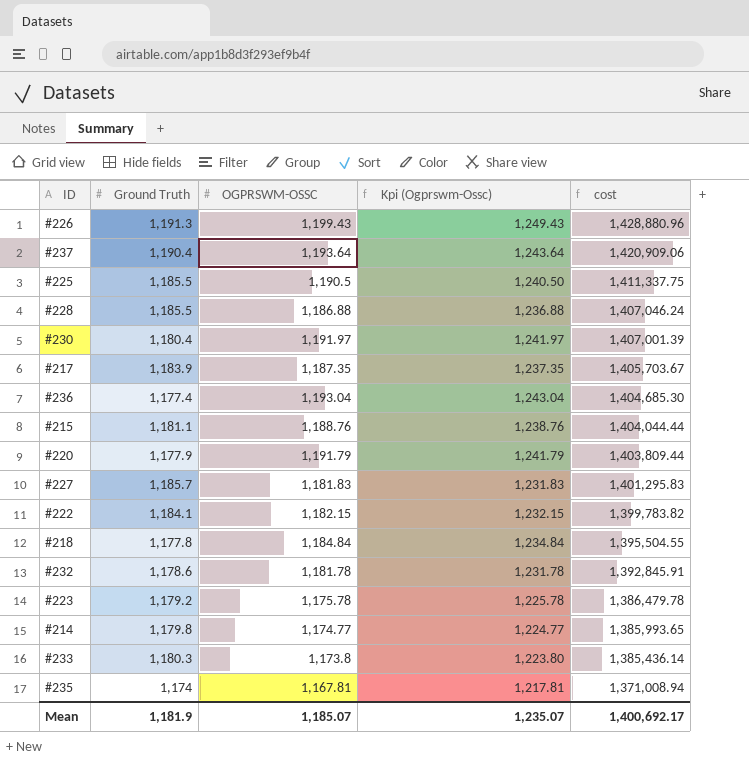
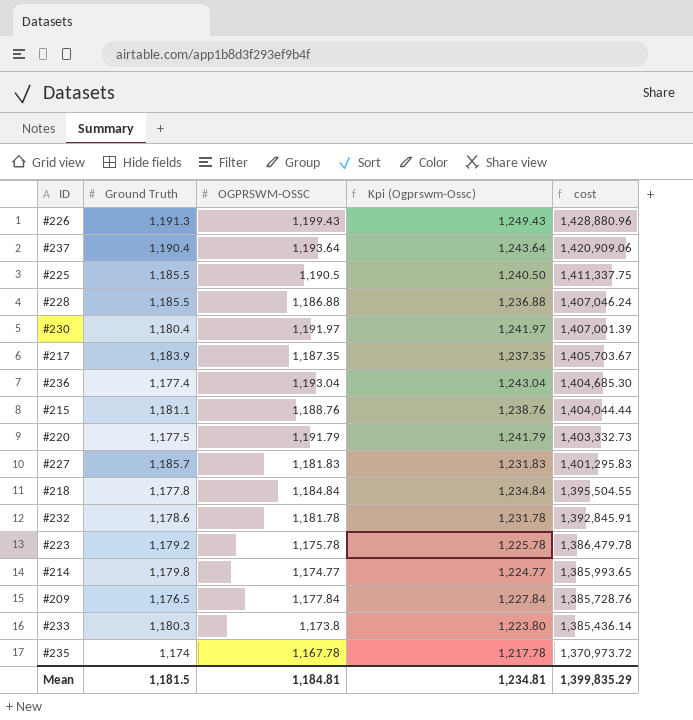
row #222: 1,184.1 | 1,182.15 | 1,232.15 | 1,399,783.82 -> none
#220 | Ground Truth: 1,177.9 -> 1,177.5
#220 | cost: 1,403,809.44 -> 1,403,332.73
row #209: none -> 1,176.5 | 1,177.84 | 1,227.84 | 1,385,728.76
#235 | OGPRSWM-OSSC: 1,167.81 -> 1,167.78
#235 | Kpi (Ogprswm-Ossc): 1,217.81 -> 1,217.78
#235 | cost: 1,371,008.94 -> 1,370,973.72
Mean | Ground Truth: 1,181.9 -> 1,181.5
Mean | OGPRSWM-OSSC: 1,185.07 -> 1,184.81
Mean | Kpi (Ogprswm-Ossc): 1,235.07 -> 1,234.81
Mean | cost: 1,400,692.17 -> 1,399,835.29

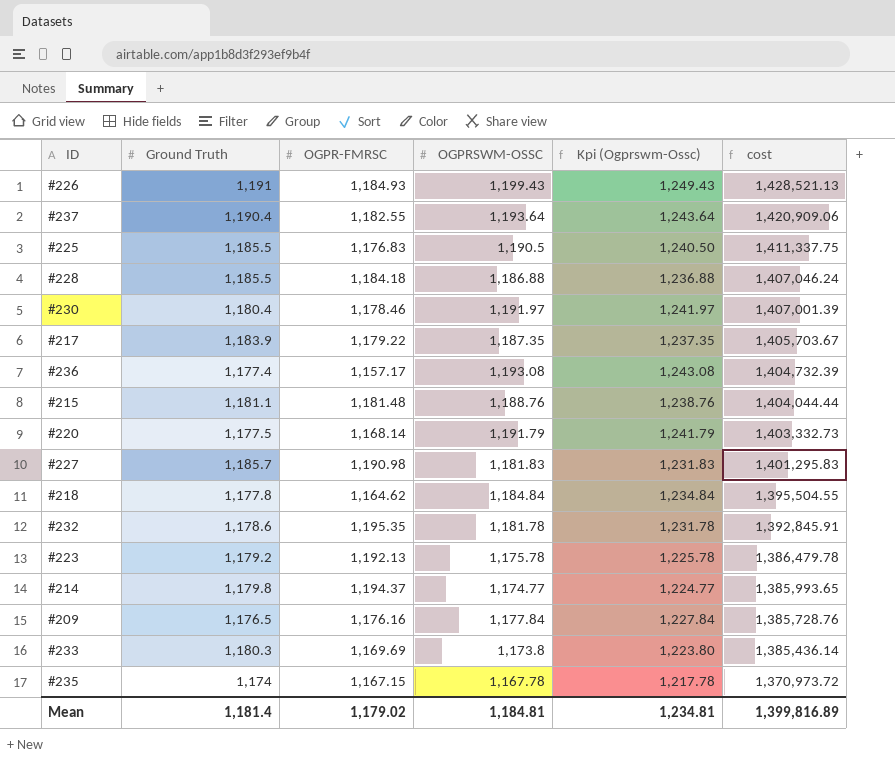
column OGPR-FMRSC | position: none -> 3
#226 | Ground Truth: 1,191.3 -> 1,191
#226 | cost: 1,428,880.96 -> 1,428,521.13
#236 | OGPRSWM-OSSC: 1,193.04 -> 1,193.08
#236 | Kpi (Ogprswm-Ossc): 1,243.04 -> 1,243.08
#236 | cost: 1,404,685.30 -> 1,404,732.39
Mean | Ground Truth: 1,181.5 -> 1,181.4
Mean | cost: 1,399,835.29 -> 1,399,816.89

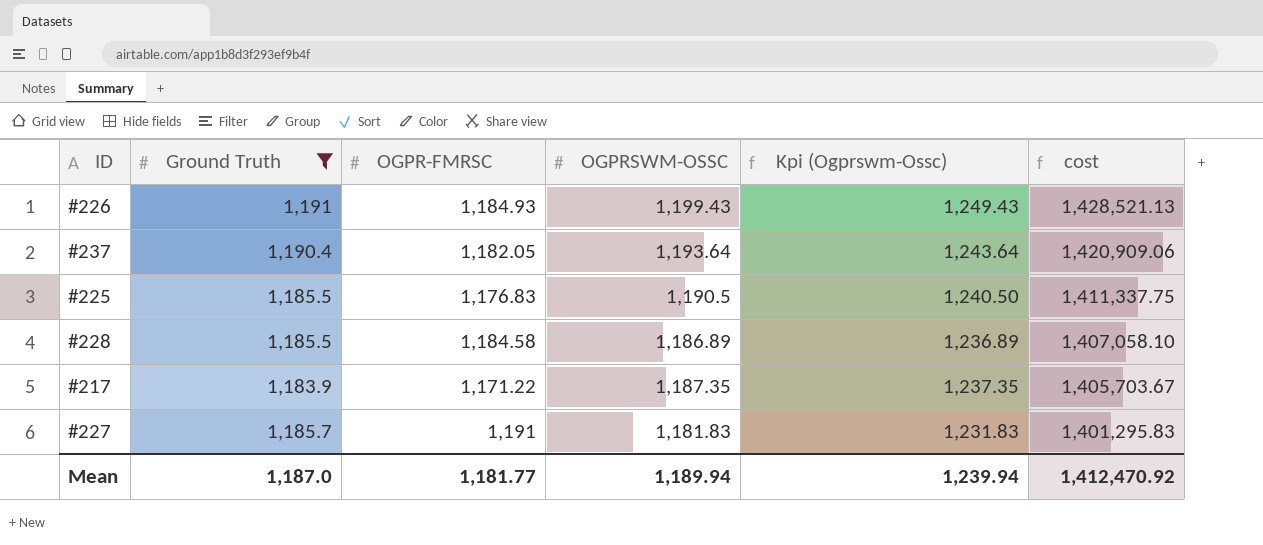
filter: none -> Ground Truth >= 1,183.9
#237 | OGPR-FMRSC: 1,182.55 -> 1,182.05
#228 | OGPR-FMRSC: 1,184.18 -> 1,184.58
#228 | OGPRSWM-OSSC: 1,186.88 -> 1,186.89
#228 | Kpi (Ogprswm-Ossc): 1,236.88 -> 1,236.89
#228 | cost: 1,407,046.24 -> 1,407,058.10
#217 | OGPR-FMRSC: 1,179.22 -> 1,171.22
#227 | OGPR-FMRSC: 1,190.98 -> 1,191
Mean | Ground Truth: 1,181.4 -> 1,187.0
Mean | OGPR-FMRSC: 1,179.02 -> 1,181.77
Mean | OGPRSWM-OSSC: 1,184.81 -> 1,189.94
Mean | Kpi (Ogprswm-Ossc): 1,234.81 -> 1,239.94
Mean | cost: 1,399,816.89 -> 1,412,470.92

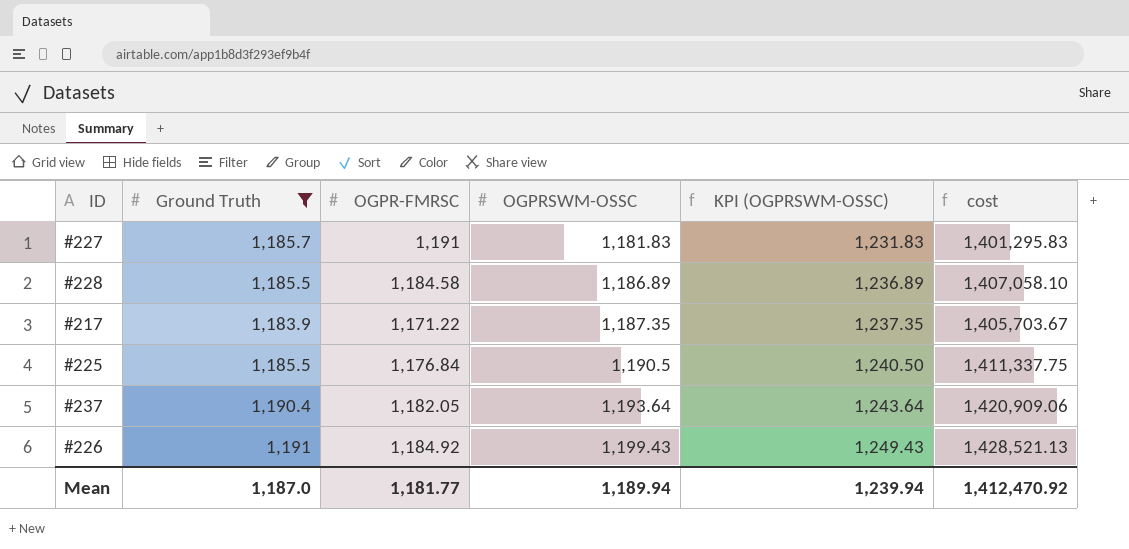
row order: cost descending -> OGPRSWM-OSSC ascending
column name: Kpi (Ogprswm-Ossc) -> KPI (OGPRSWM-OSSC)
#225 | OGPR-FMRSC: 1,176.83 -> 1,176.84
#226 | OGPR-FMRSC: 1,184.93 -> 1,184.92

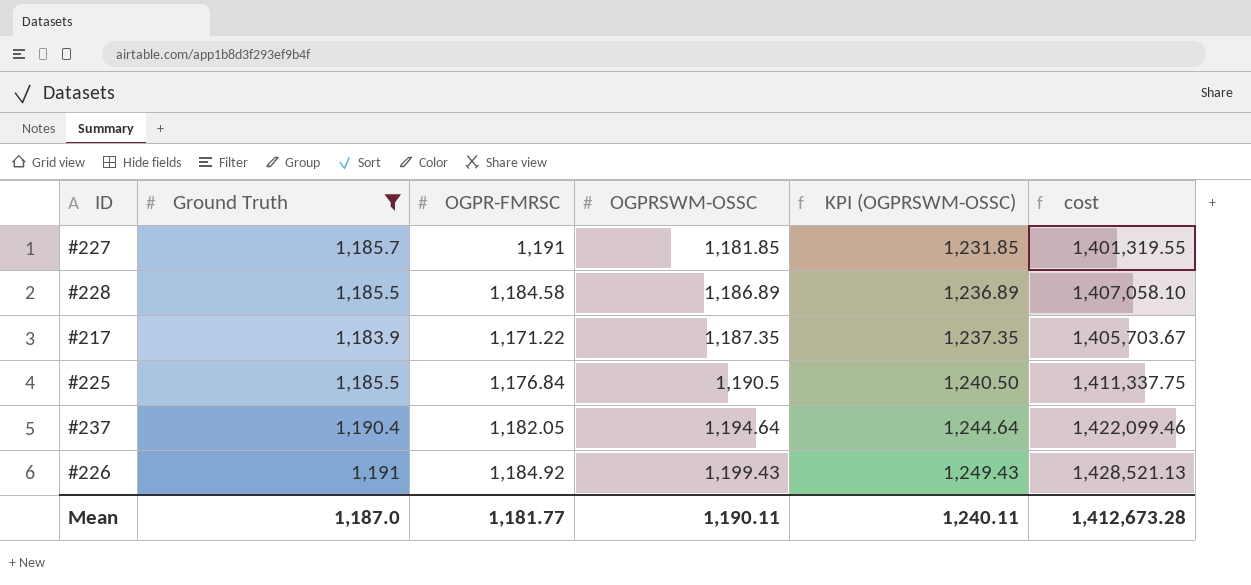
#227 | OGPRSWM-OSSC: 1,181.83 -> 1,181.85
#227 | KPI (OGPRSWM-OSSC): 1,231.83 -> 1,231.85
#227 | cost: 1,401,295.83 -> 1,401,319.55
#237 | OGPRSWM-OSSC: 1,193.64 -> 1,194.64
#237 | KPI (OGPRSWM-OSSC): 1,243.64 -> 1,244.64
#237 | cost: 1,420,909.06 -> 1,422,099.46
Mean | OGPRSWM-OSSC: 1,189.94 -> 1,190.11
Mean | KPI (OGPRSWM-OSSC): 1,239.94 -> 1,240.11
Mean | cost: 1,412,470.92 -> 1,412,673.28

